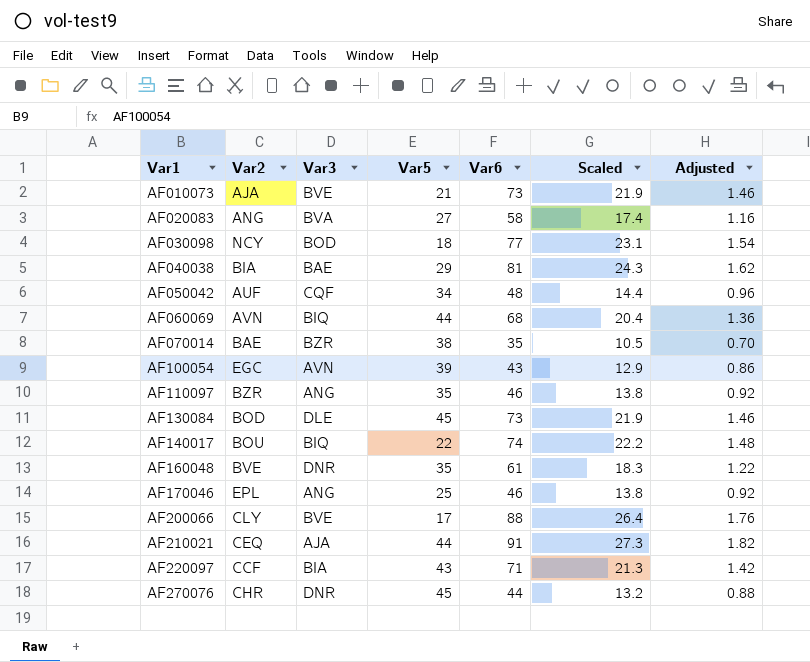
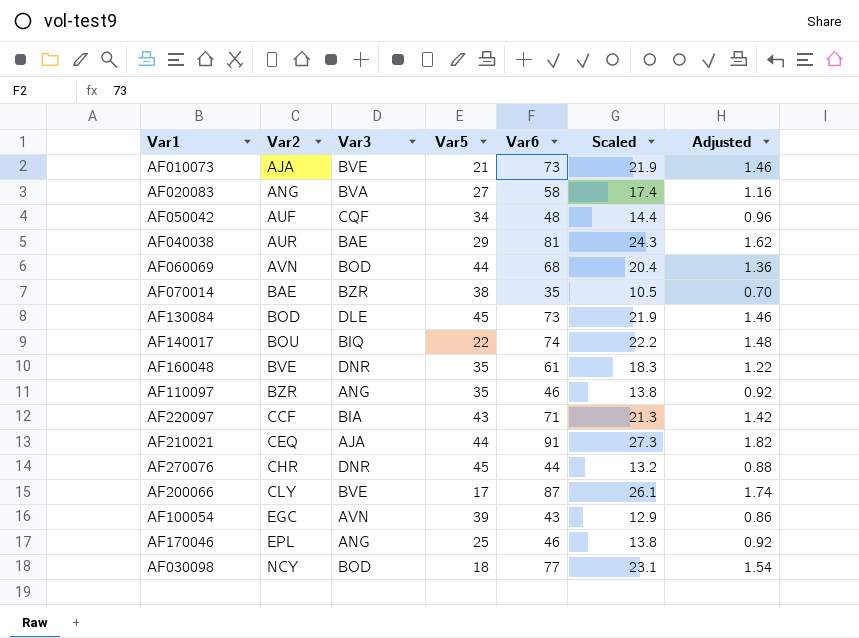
row order: Var1 ascending -> Var2 ascending
AF040038 | Var2: BIA -> AUR
AF060069 | Var3: BIQ -> BOD
AF200066 | Var6: 88 -> 87
AF200066 | Scaled: 26.4 -> 26.1
AF200066 | Adjusted: 1.76 -> 1.74

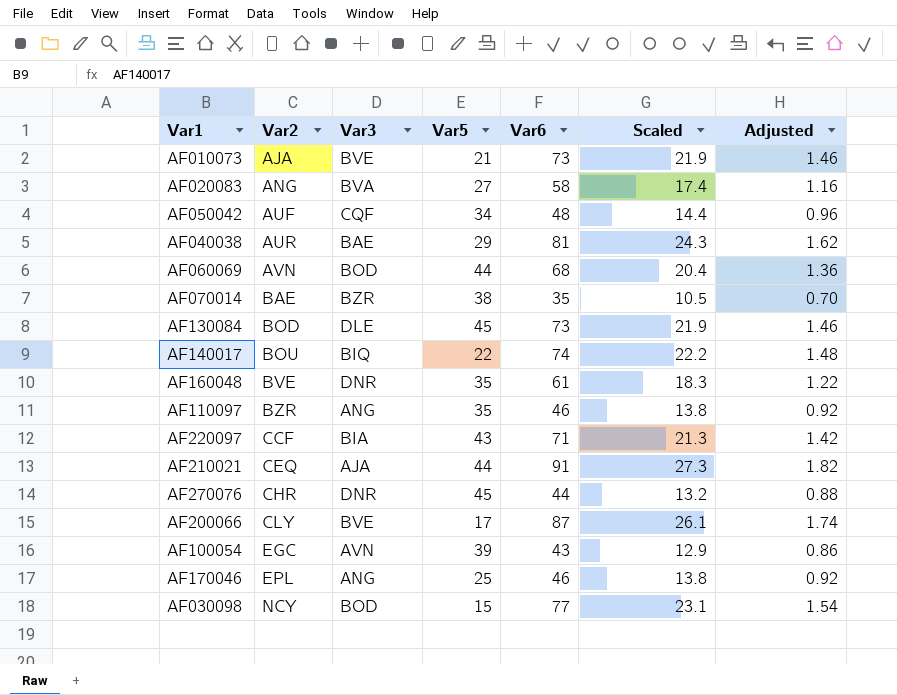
AF030098 | Var5: 18 -> 15

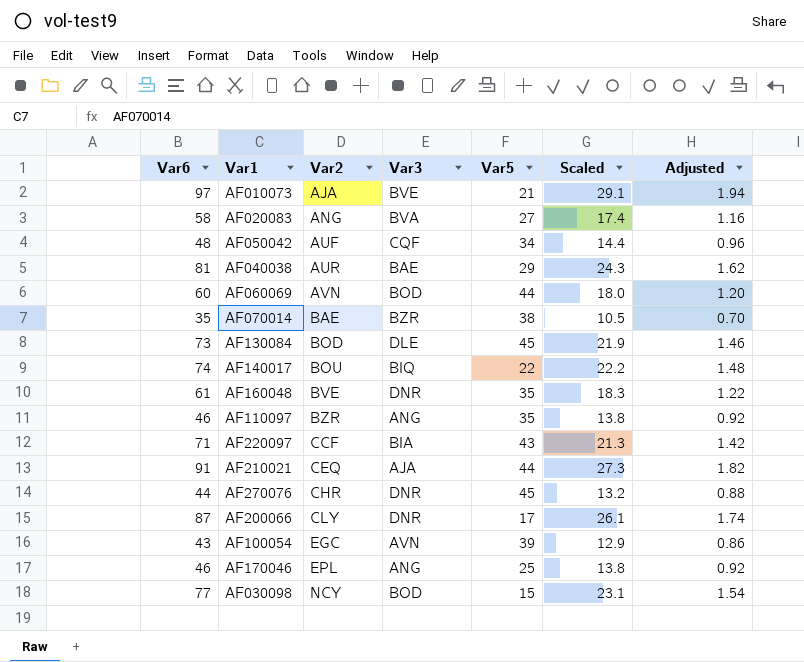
column Var6 | position: 5 -> 1
AF010073 | Var6: 73 -> 97
AF010073 | Scaled: 21.9 -> 29.1
AF010073 | Adjusted: 1.46 -> 1.94
AF060069 | Var6: 68 -> 60
AF060069 | Scaled: 20.4 -> 18.0
AF060069 | Adjusted: 1.36 -> 1.20
AF200066 | Var3: BVE -> DNR

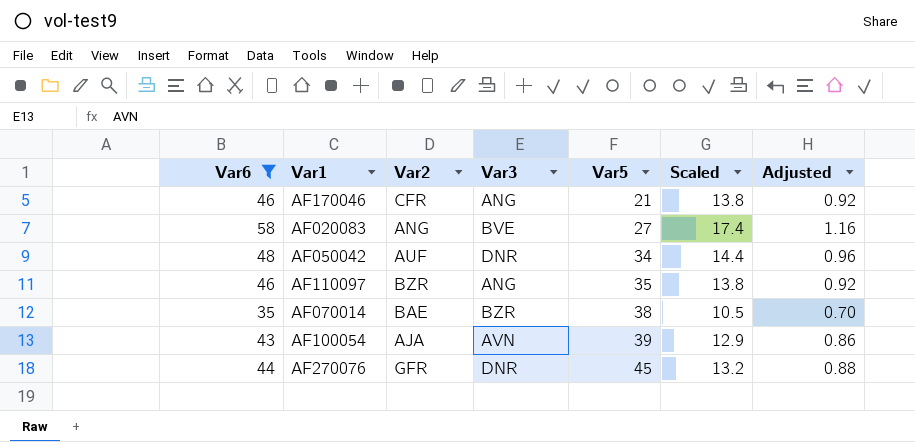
filter: none -> Var6 <= 58
row order: Var2 ascending -> Var5 ascending
AF170046 | Var2: EPL -> CFR
AF170046 | Var5: 25 -> 21
AF020083 | Var3: BVA -> BVE
AF050042 | Var3: CQF -> DNR
AF100054 | Var2: EGC -> AJA
AF270076 | Var2: CHR -> GFR

